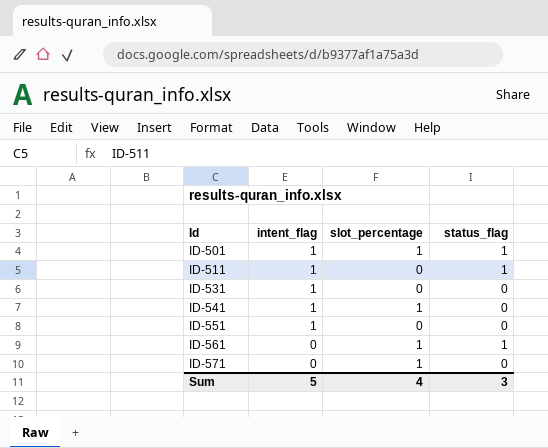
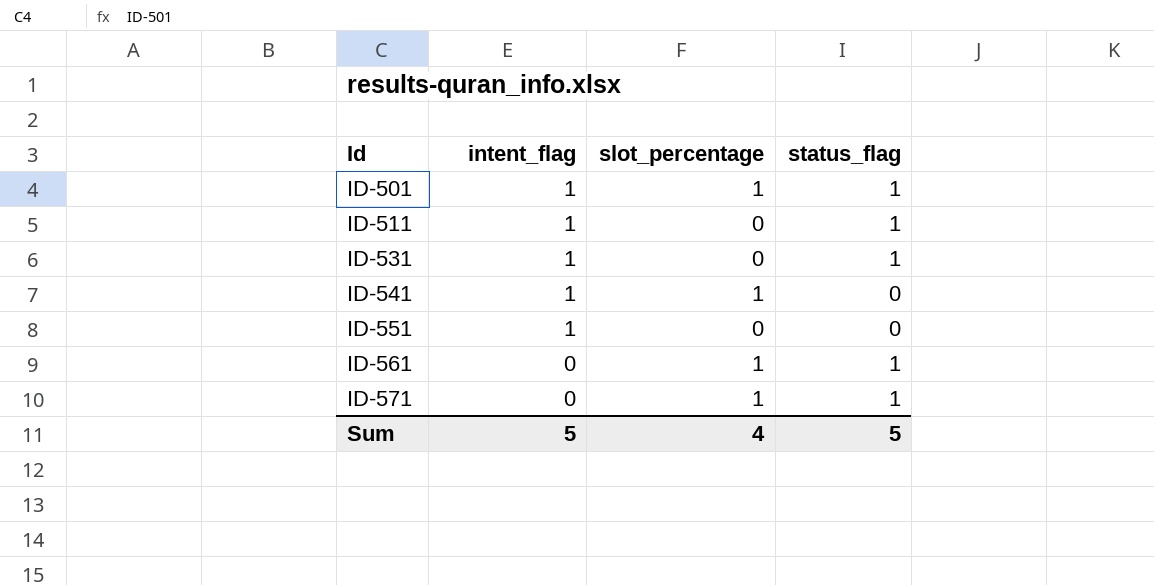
ID-531 | status_flag: 0 -> 1
ID-571 | status_flag: 0 -> 1
Sum | status_flag: 3 -> 5

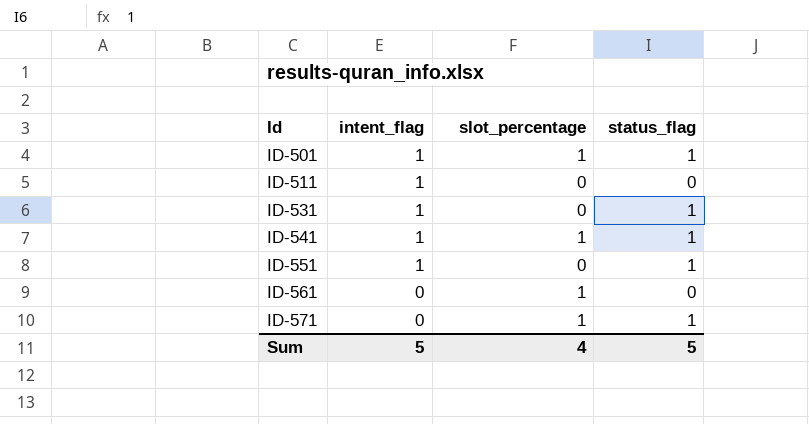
ID-511 | status_flag: 1 -> 0
ID-541 | status_flag: 0 -> 1
ID-551 | status_flag: 0 -> 1
ID-561 | status_flag: 1 -> 0

